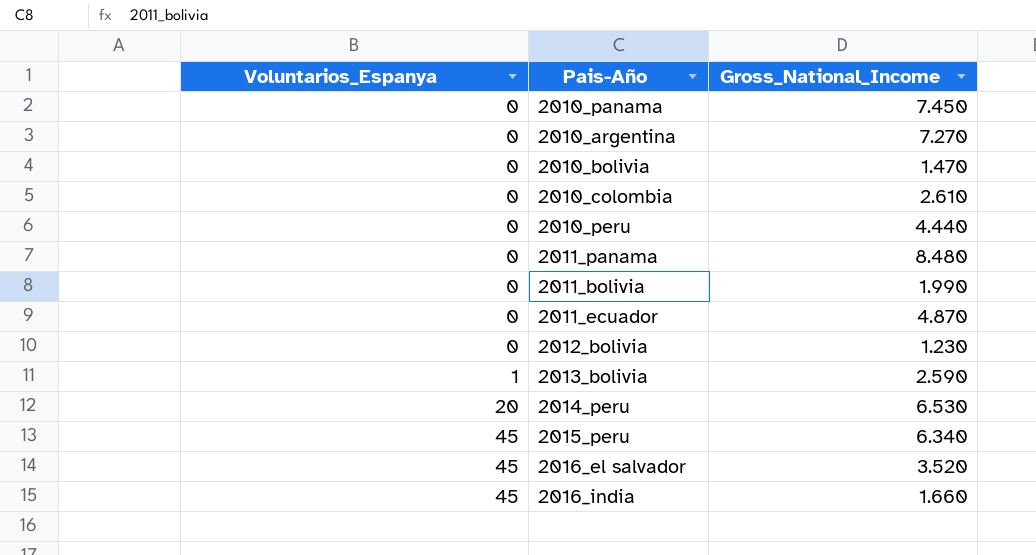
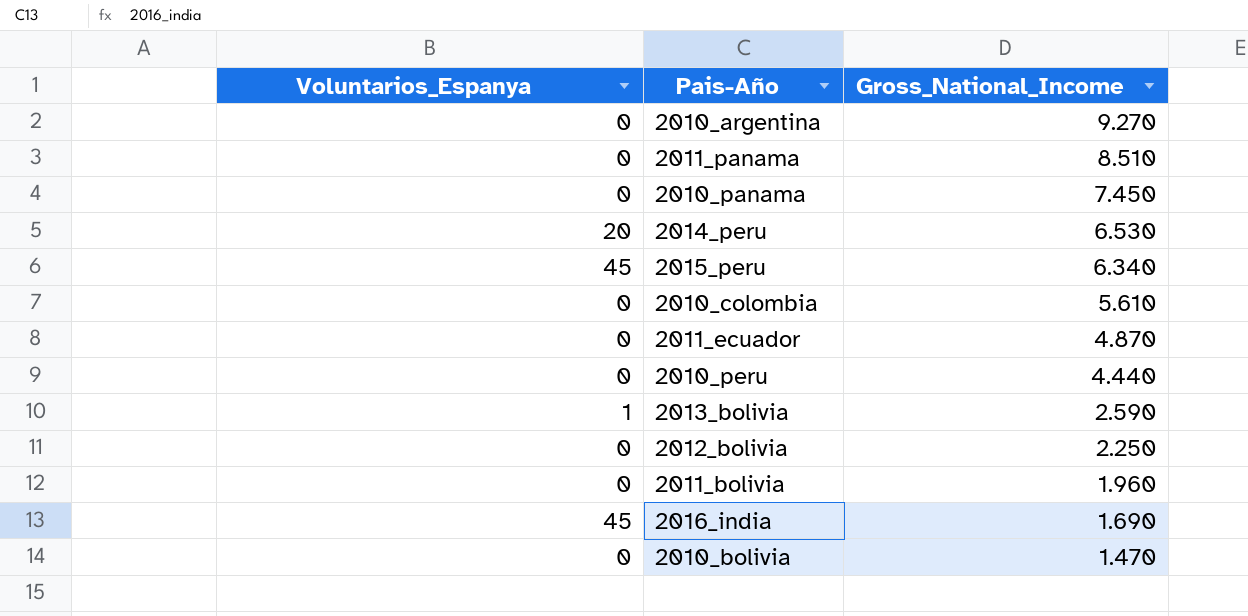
row order: Voluntarios_Espanya ascending -> Gross_National_Income descending
row 2016_el salvador: 45 | 3.520 -> none
2010_argentina | Gross_National_Income: 7.270 -> 9.270
2011_panama | Gross_National_Income: 8.480 -> 8.510
2010_colombia | Gross_National_Income: 2.610 -> 5.610
2012_bolivia | Gross_National_Income: 1.230 -> 2.250
2011_bolivia | Gross_National_Income: 1.990 -> 1.960
2016_india | Gross_National_Income: 1.660 -> 1.690

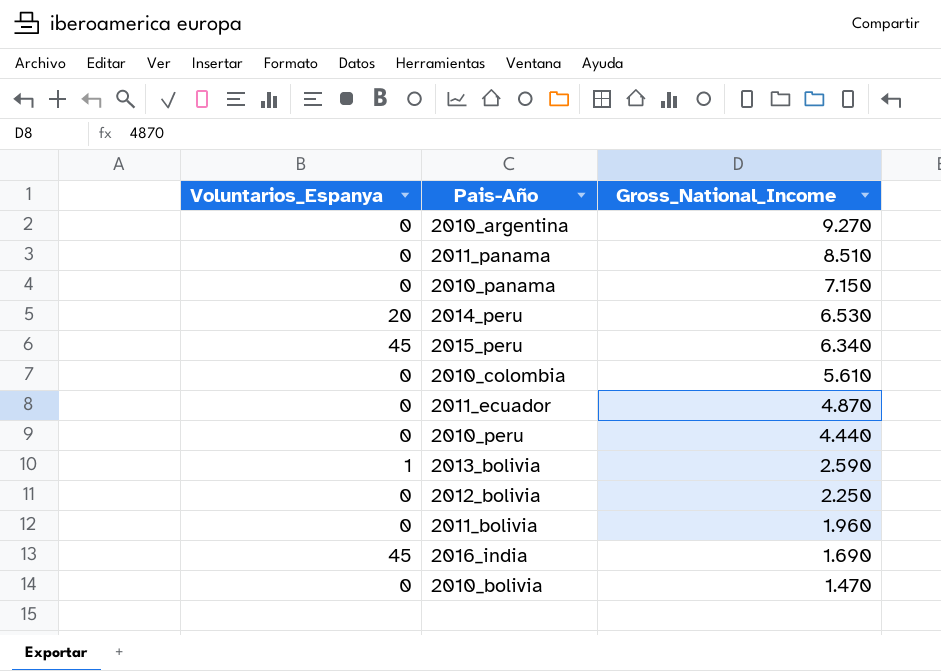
2010_panama | Gross_National_Income: 7.450 -> 7.150

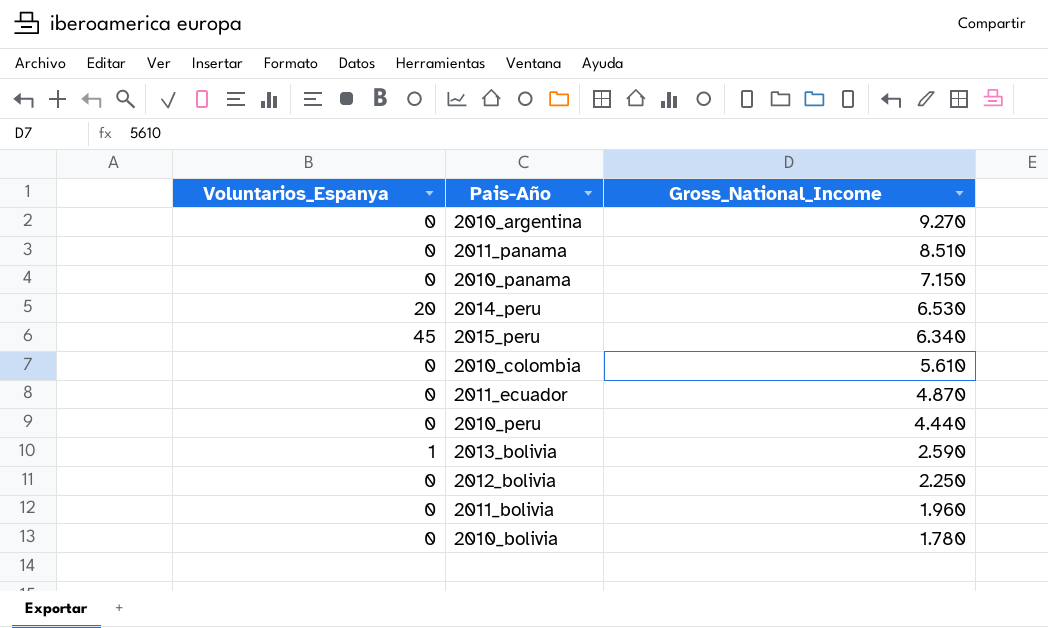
row 2016_india: 45 | 1.690 -> none
2010_bolivia | Gross_National_Income: 1.470 -> 1.780

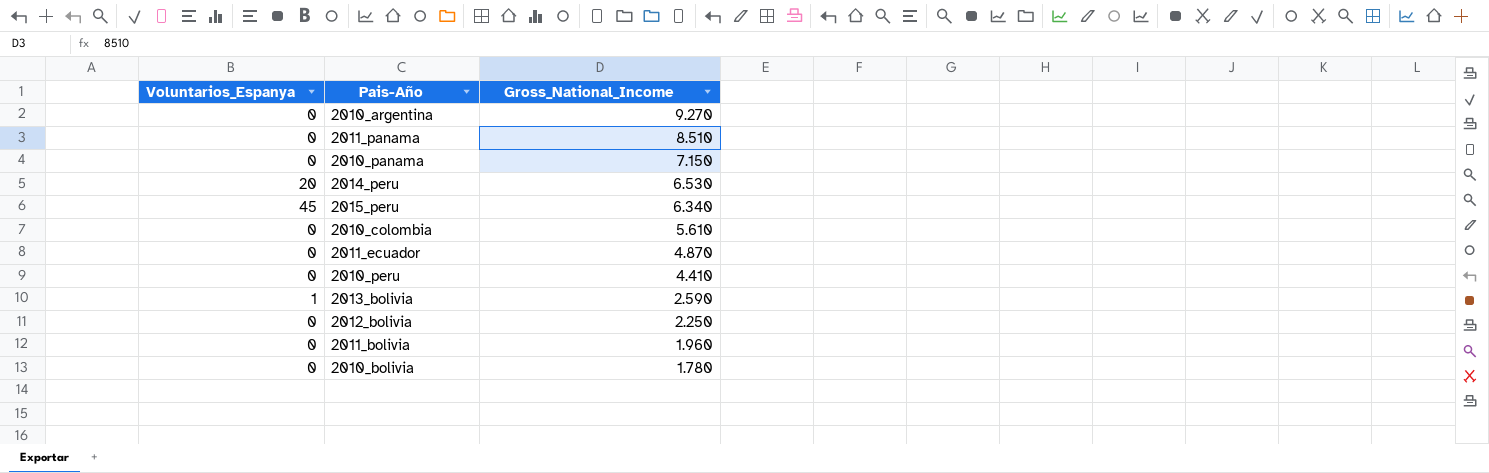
2010_peru | Gross_National_Income: 4.440 -> 4.410

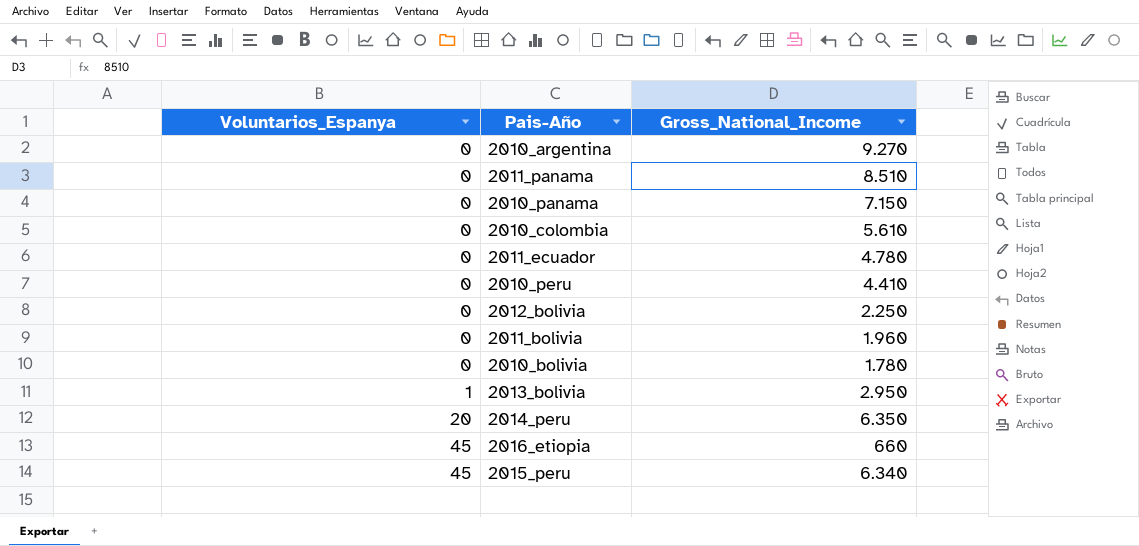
row order: Gross_National_Income descending -> Voluntarios_Espanya ascending
2011_ecuador | Gross_National_Income: 4.870 -> 4.780
2013_bolivia | Gross_National_Income: 2.590 -> 2.950
2014_peru | Gross_National_Income: 6.530 -> 6.350
row 2016_etiopia: none -> 45 | 660

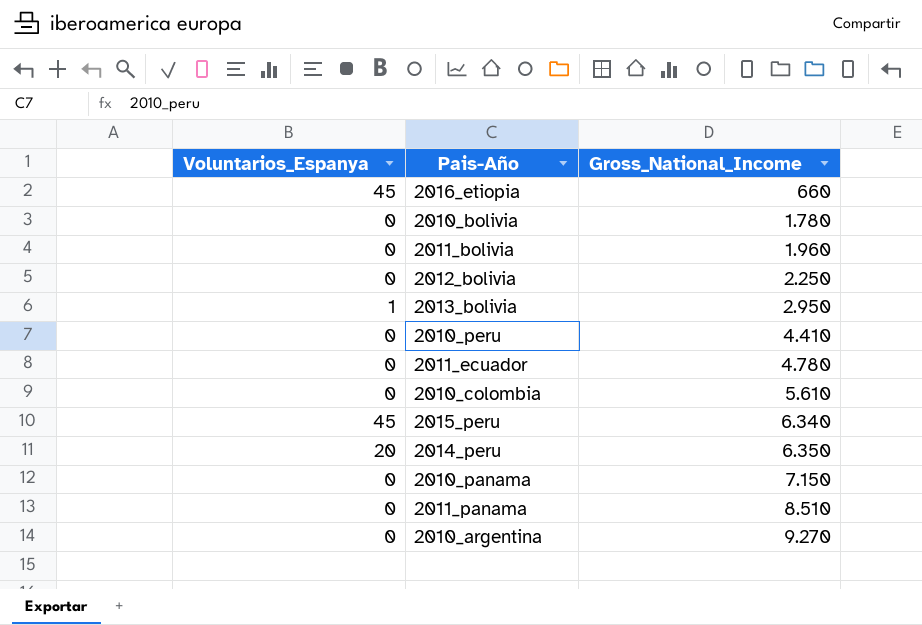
row order: Voluntarios_Espanya ascending -> Gross_National_Income ascending

